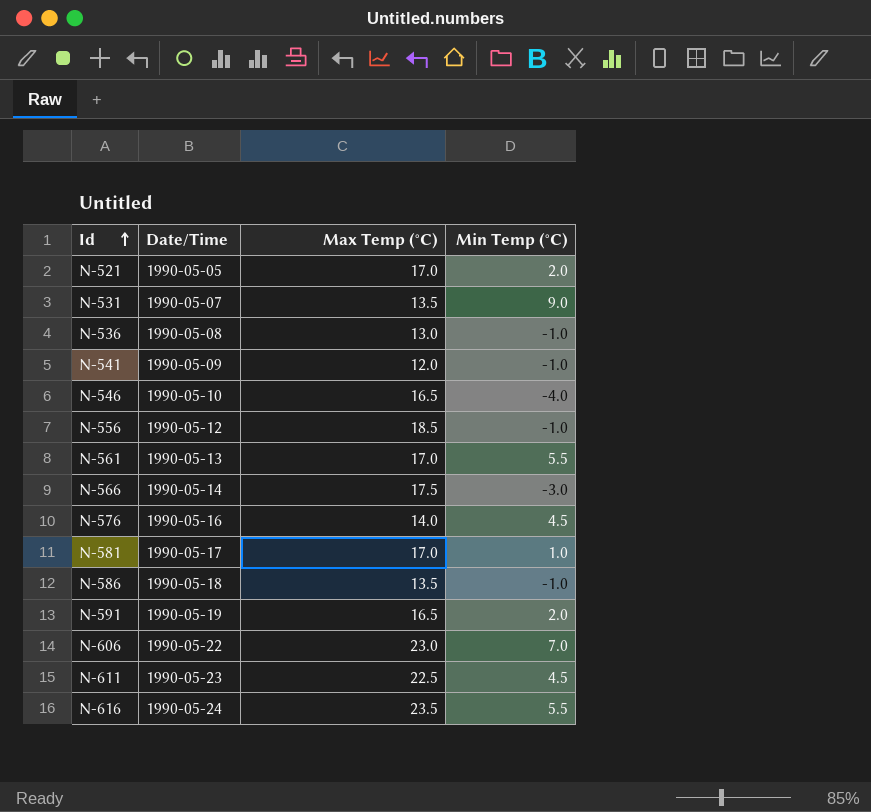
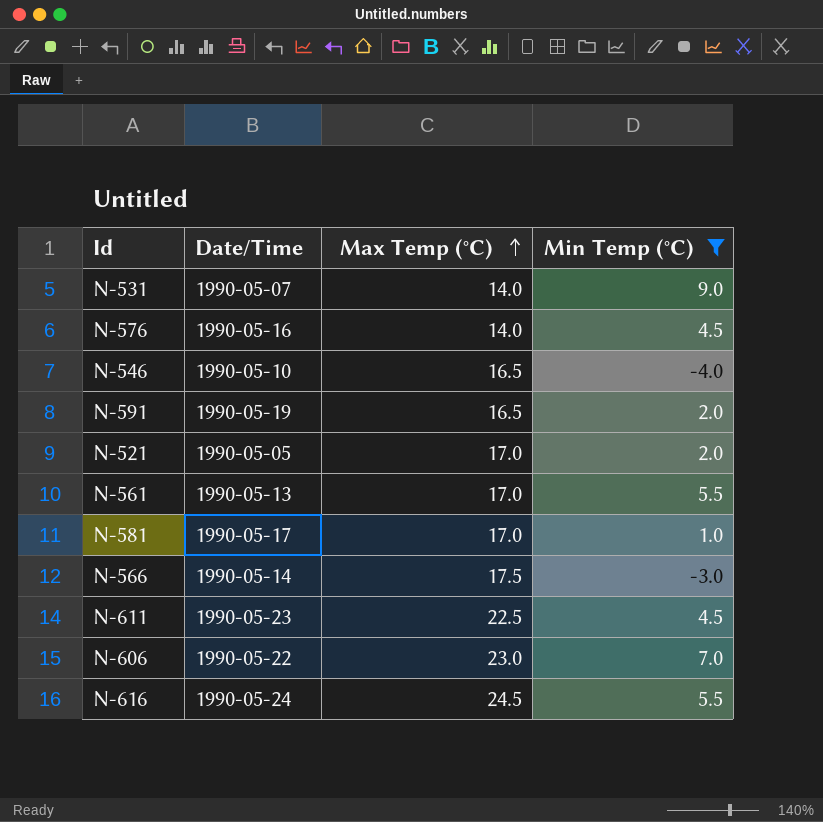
filter: none -> Min Temp (°C) != -1.0
row order: Id ascending -> Max Temp (°C) ascending
N-531 | Max Temp (°C): 13.5 -> 14.0
N-616 | Max Temp (°C): 23.5 -> 24.5

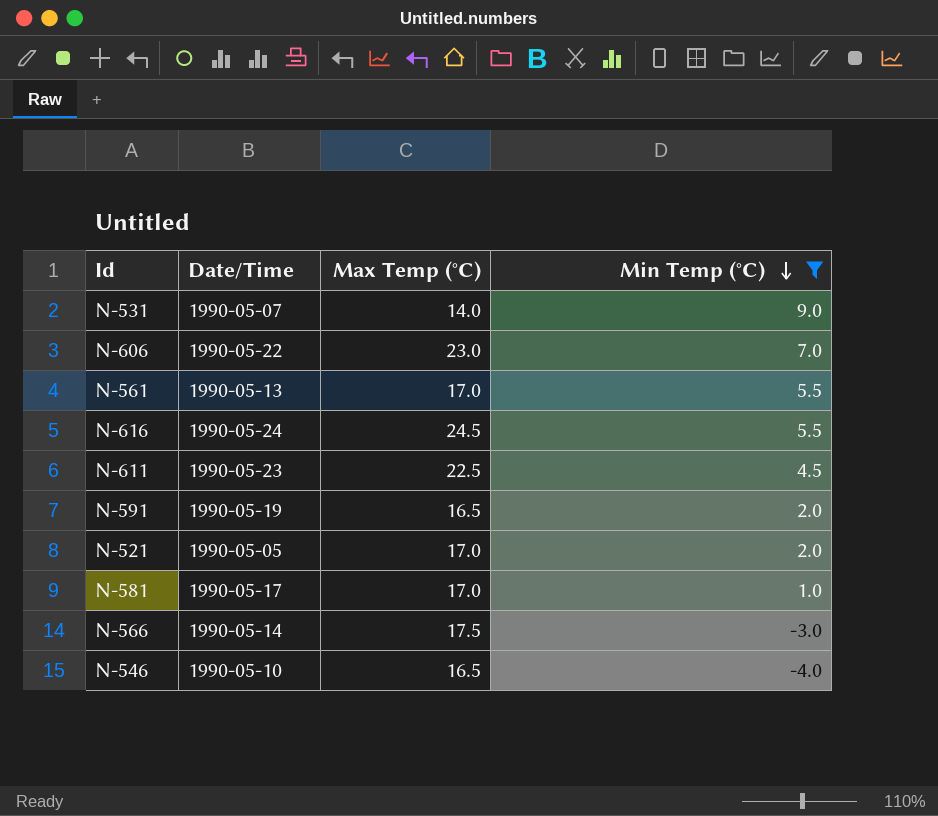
row order: Max Temp (°C) ascending -> Min Temp (°C) descending
row N-576: 1990-05-16 | 14.0 | 4.5 -> none

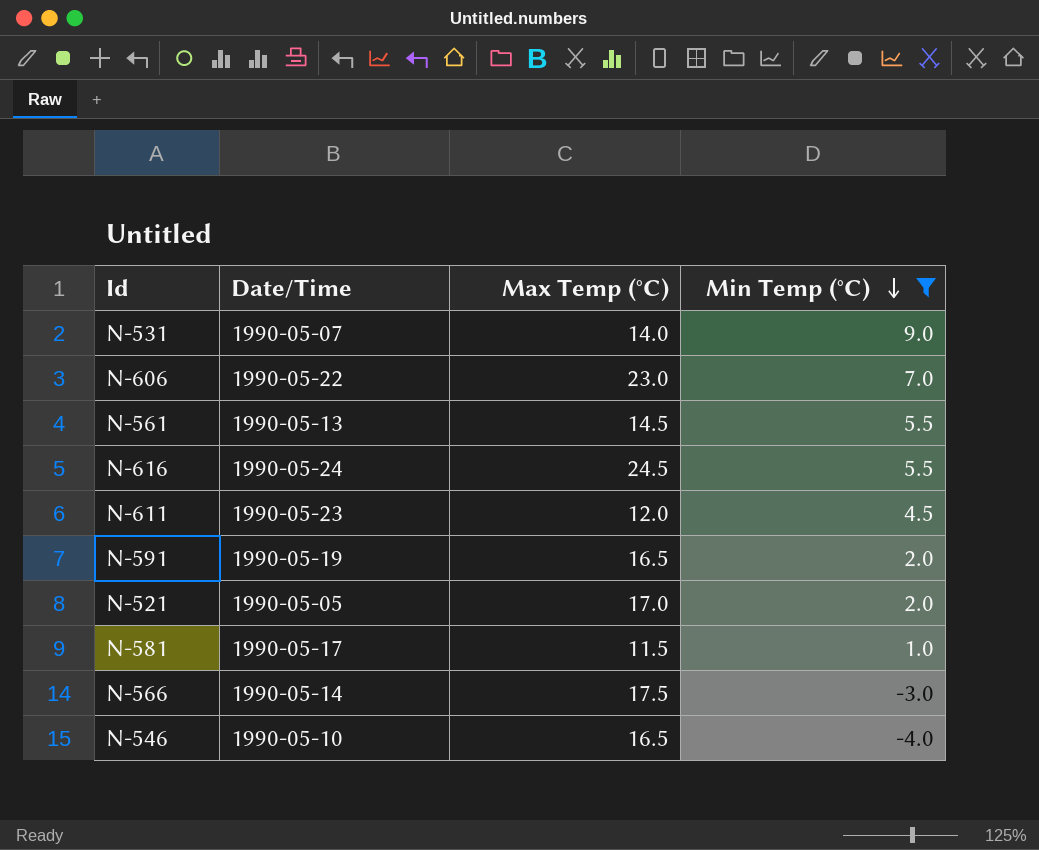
N-561 | Max Temp (°C): 17.0 -> 14.5
N-611 | Max Temp (°C): 22.5 -> 12.0
N-581 | Max Temp (°C): 17.0 -> 11.5

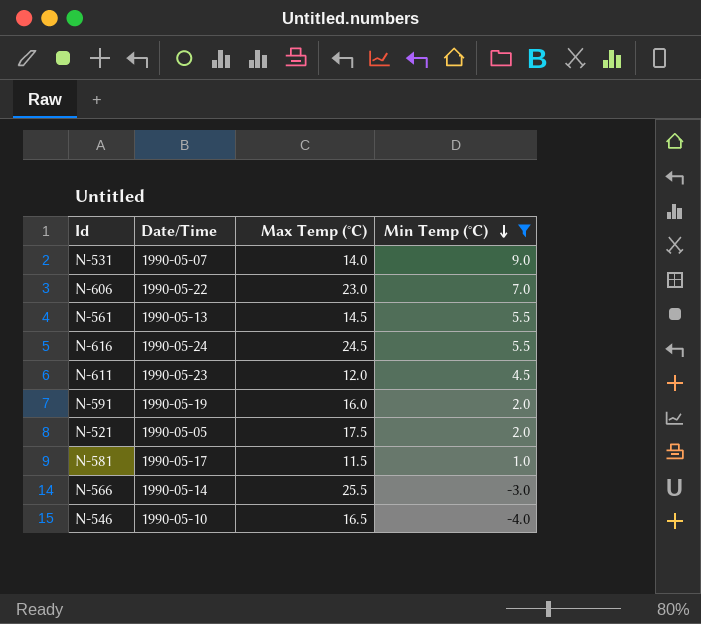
N-591 | Max Temp (°C): 16.5 -> 16.0
N-521 | Max Temp (°C): 17.0 -> 17.5
N-566 | Max Temp (°C): 17.5 -> 25.5

